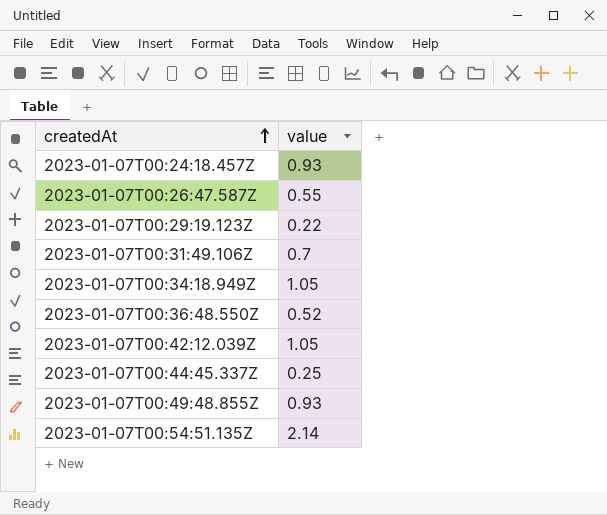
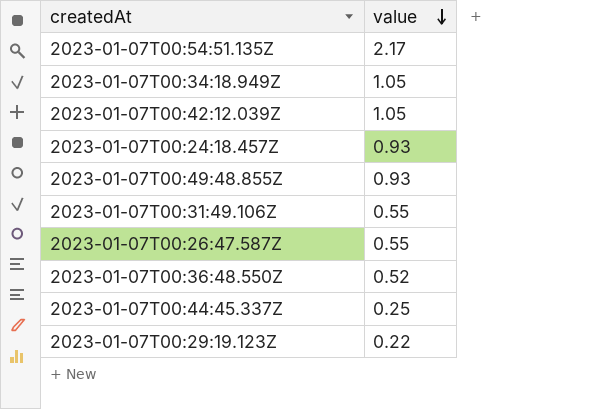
row order: createdAt ascending -> value descending
2023-01-07T00:54:51.135Z | value: 2.14 -> 2.17
2023-01-07T00:31:49.106Z | value: 0.7 -> 0.55

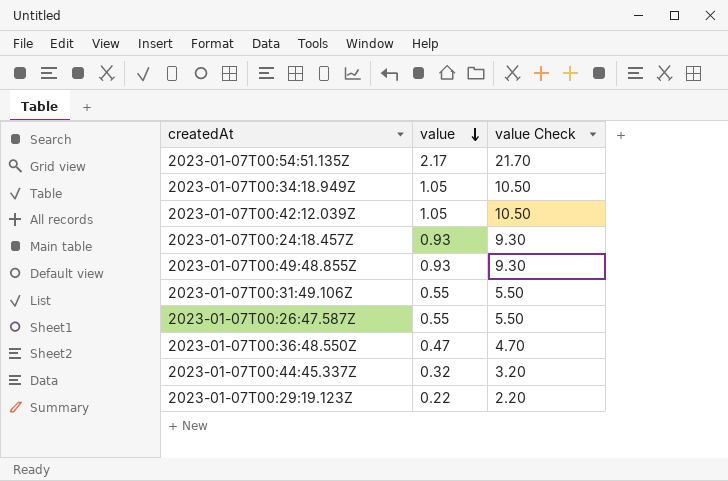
column value Check | formula: none -> [value] * 10
2023-01-07T00:36:48.550Z | value: 0.52 -> 0.47
2023-01-07T00:44:45.337Z | value: 0.25 -> 0.32

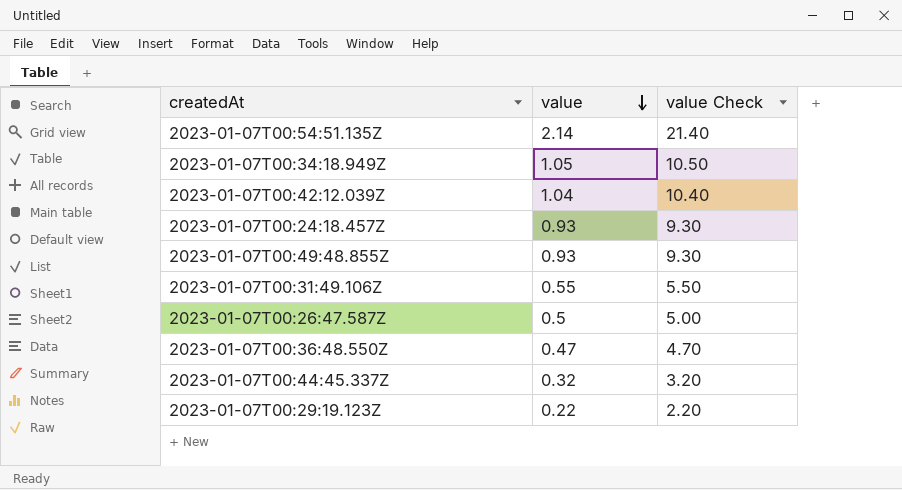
2023-01-07T00:54:51.135Z | value: 2.17 -> 2.14
2023-01-07T00:54:51.135Z | value Check: 21.70 -> 21.40
2023-01-07T00:42:12.039Z | value: 1.05 -> 1.04
2023-01-07T00:42:12.039Z | value Check: 10.50 -> 10.40
2023-01-07T00:26:47.587Z | value: 0.55 -> 0.5
2023-01-07T00:26:47.587Z | value Check: 5.50 -> 5.00

